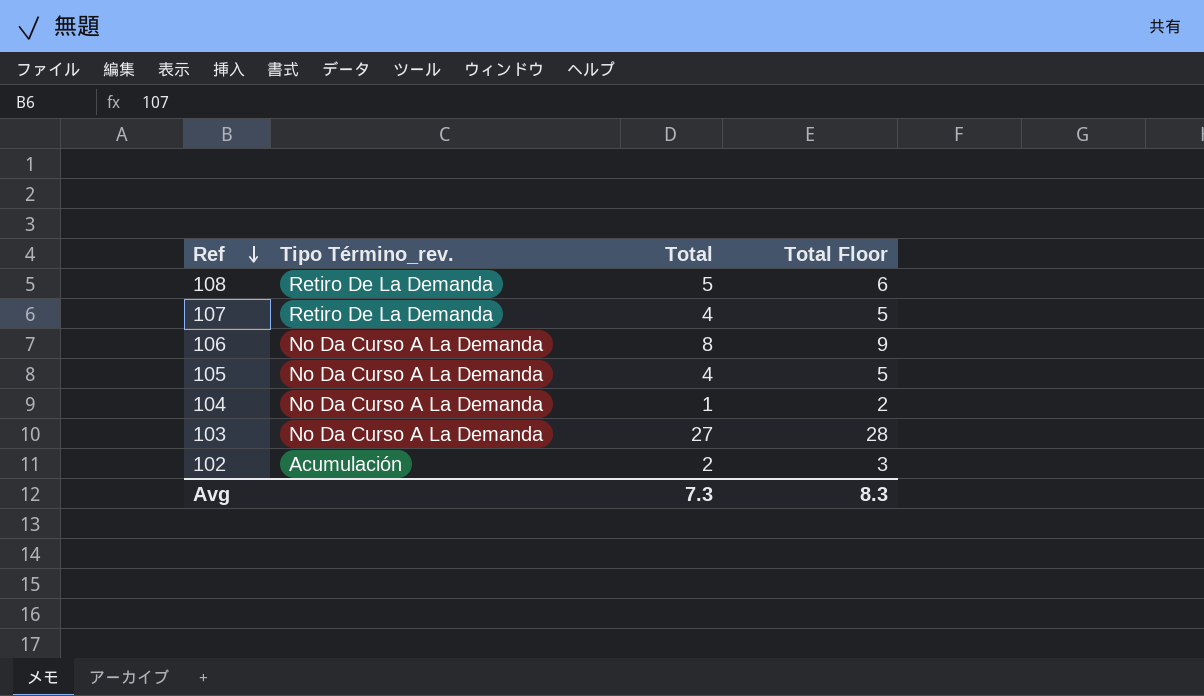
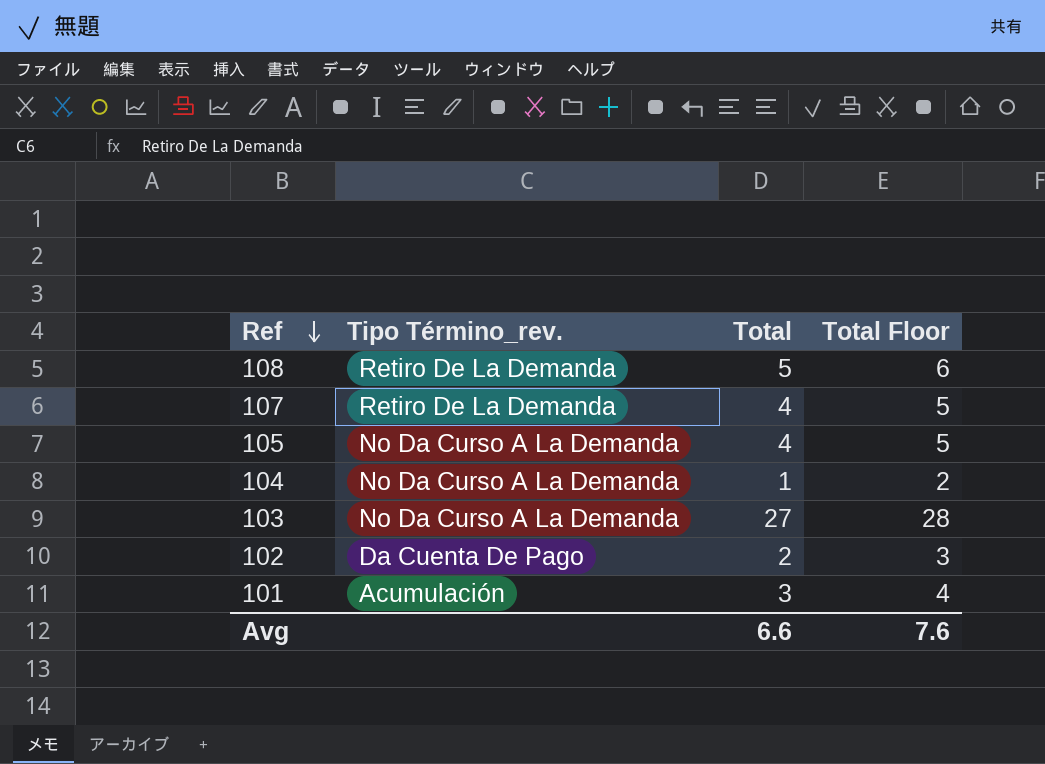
row 106: No Da Curso A La Demanda | 8 | 9 -> none
102 | Tipo Término_rev.: Acumulación -> Da Cuenta De Pago
row 101: none -> Acumulación | 3 | 4
Avg | Total: 7.3 -> 6.6
Avg | Total Floor: 8.3 -> 7.6

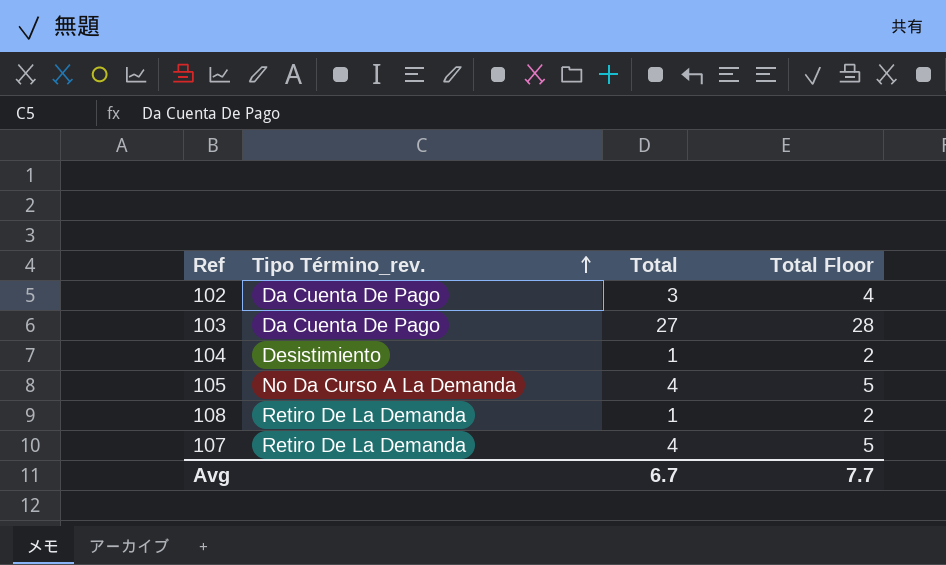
row order: Ref descending -> Tipo Término_rev. ascending
row 101: Acumulación | 3 | 4 -> none
102 | Total: 2 -> 3
102 | Total Floor: 3 -> 4
103 | Tipo Término_rev.: No Da Curso A La Demanda -> Da Cuenta De Pago
104 | Tipo Término_rev.: No Da Curso A La Demanda -> Desistimiento
108 | Total: 5 -> 1
108 | Total Floor: 6 -> 2
Avg | Total: 6.6 -> 6.7
Avg | Total Floor: 7.6 -> 7.7

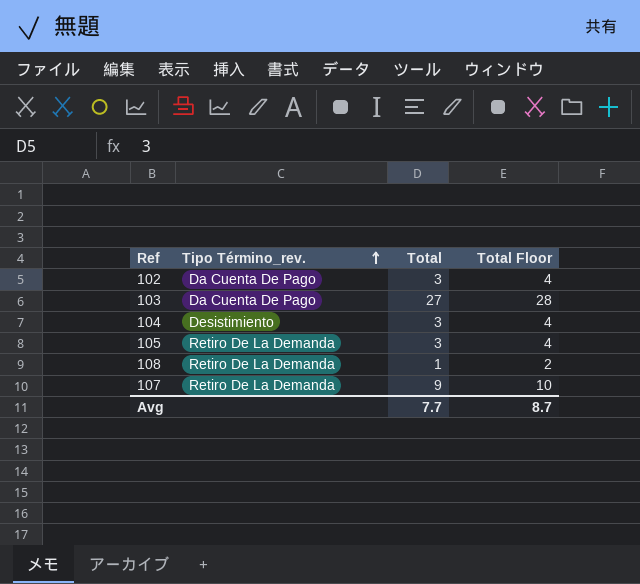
104 | Total: 1 -> 3
104 | Total Floor: 2 -> 4
105 | Tipo Término_rev.: No Da Curso A La Demanda -> Retiro De La Demanda
105 | Total: 4 -> 3
105 | Total Floor: 5 -> 4
107 | Total: 4 -> 9
107 | Total Floor: 5 -> 10
Avg | Total: 6.7 -> 7.7
Avg | Total Floor: 7.7 -> 8.7

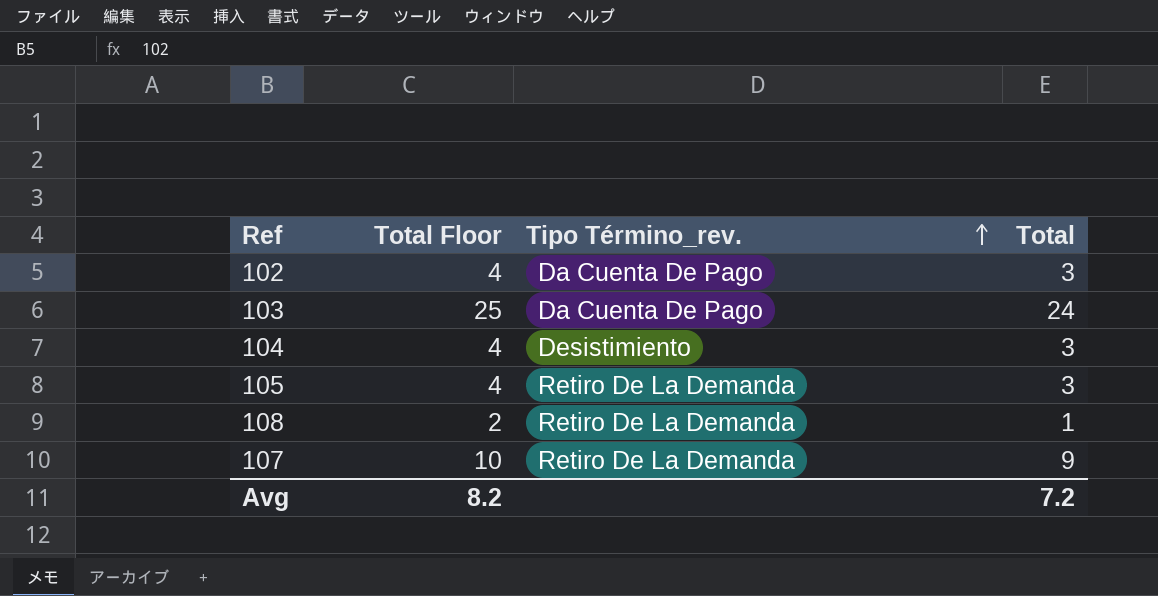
column Total Floor | position: 4 -> 2
103 | Total Floor: 28 -> 25
103 | Total: 27 -> 24
Avg | Total Floor: 8.7 -> 8.2
Avg | Total: 7.7 -> 7.2

